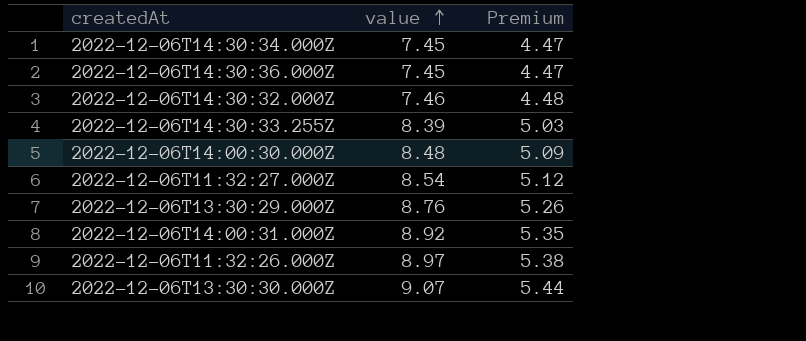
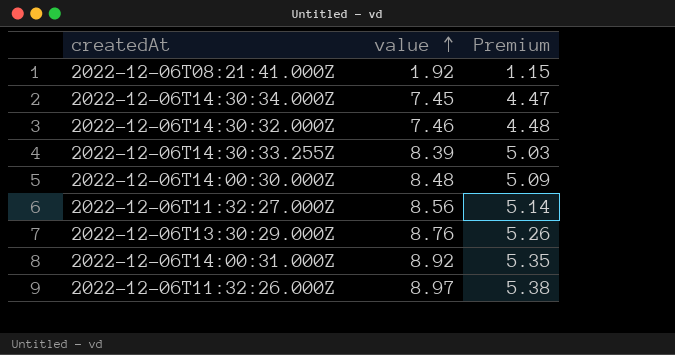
row 2022-12-06T14:30:36.000Z: 7.45 | 4.47 -> none
row 2022-12-06T13:30:30.000Z: 9.07 | 5.44 -> none
row 2022-12-06T08:21:41.000Z: none -> 1.92 | 1.15
2022-12-06T11:32:27.000Z | value: 8.54 -> 8.56
2022-12-06T11:32:27.000Z | Premium: 5.12 -> 5.14

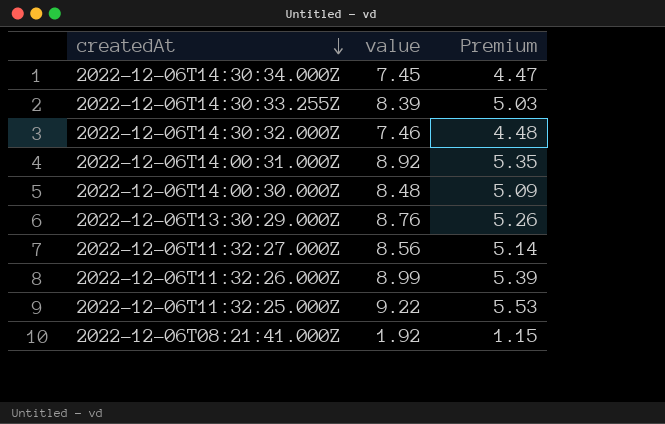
row order: value ascending -> createdAt descending
2022-12-06T11:32:26.000Z | value: 8.97 -> 8.99
2022-12-06T11:32:26.000Z | Premium: 5.38 -> 5.39
row 2022-12-06T11:32:25.000Z: none -> 9.22 | 5.53

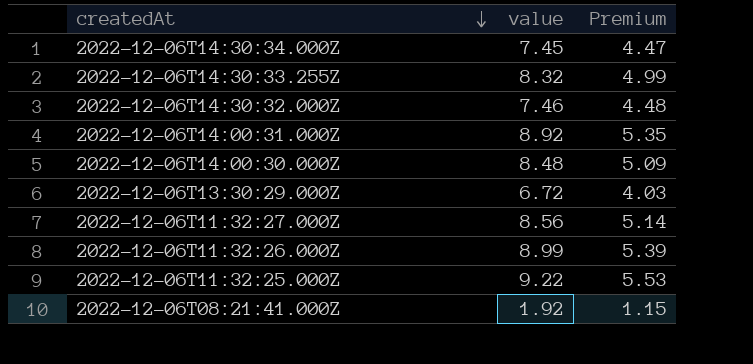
2022-12-06T14:30:33.255Z | value: 8.39 -> 8.32
2022-12-06T14:30:33.255Z | Premium: 5.03 -> 4.99
2022-12-06T13:30:29.000Z | value: 8.76 -> 6.72
2022-12-06T13:30:29.000Z | Premium: 5.26 -> 4.03

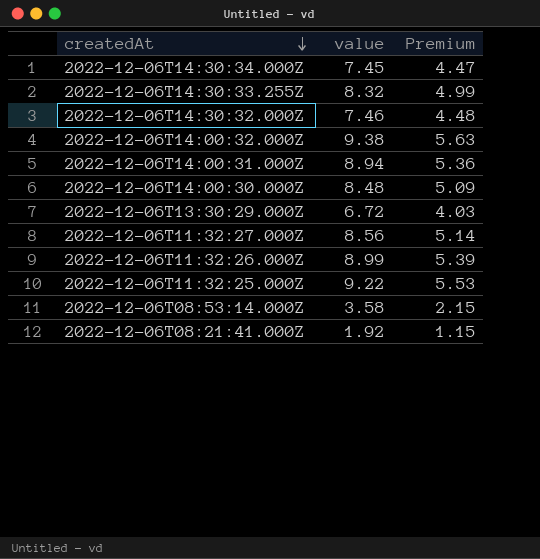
row 2022-12-06T14:00:32.000Z: none -> 9.38 | 5.63
2022-12-06T14:00:31.000Z | value: 8.92 -> 8.94
2022-12-06T14:00:31.000Z | Premium: 5.35 -> 5.36
row 2022-12-06T08:53:14.000Z: none -> 3.58 | 2.15

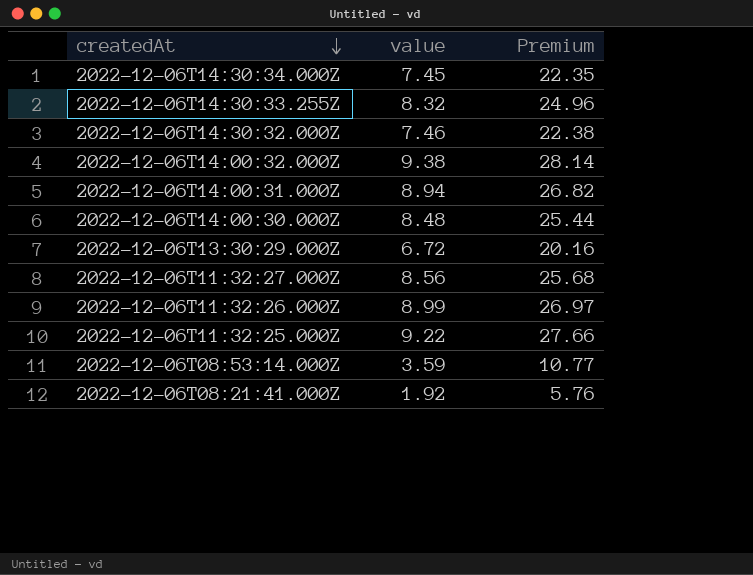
column Premium | formula: [value] * 0.6 -> [value] * 3
2022-12-06T08:53:14.000Z | value: 3.58 -> 3.59

